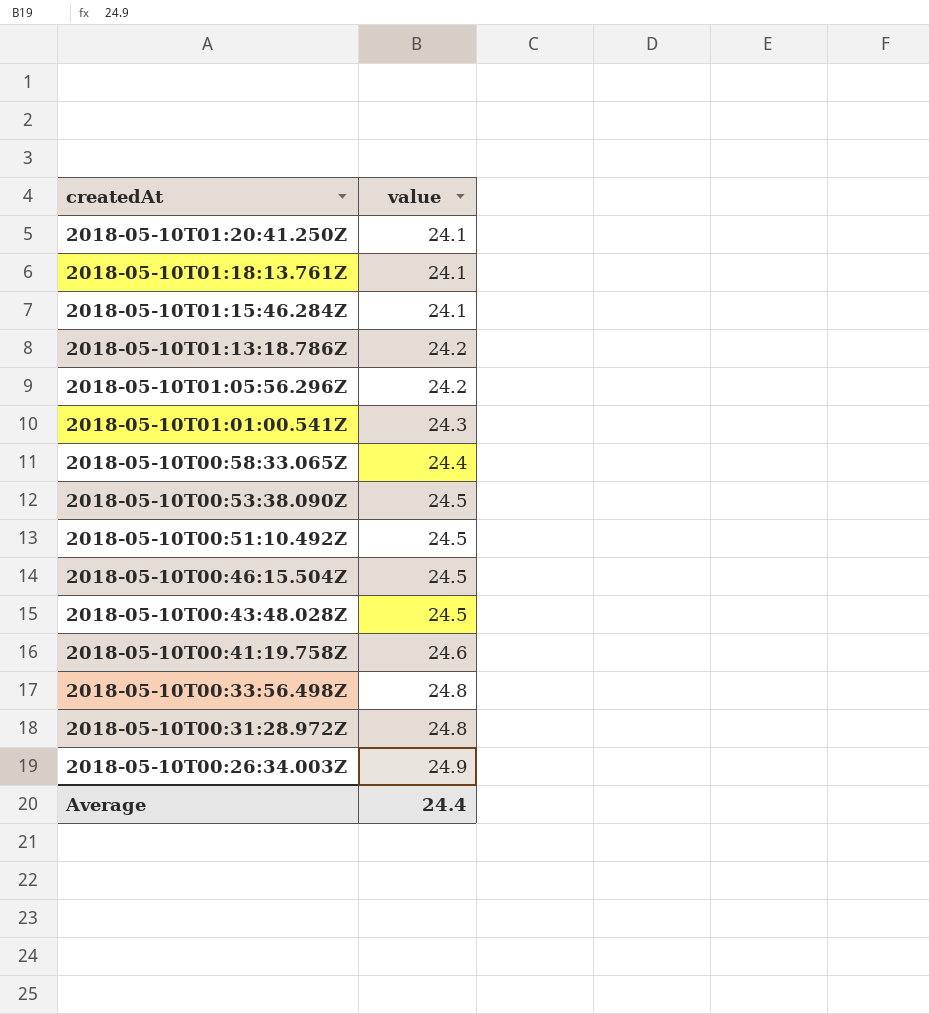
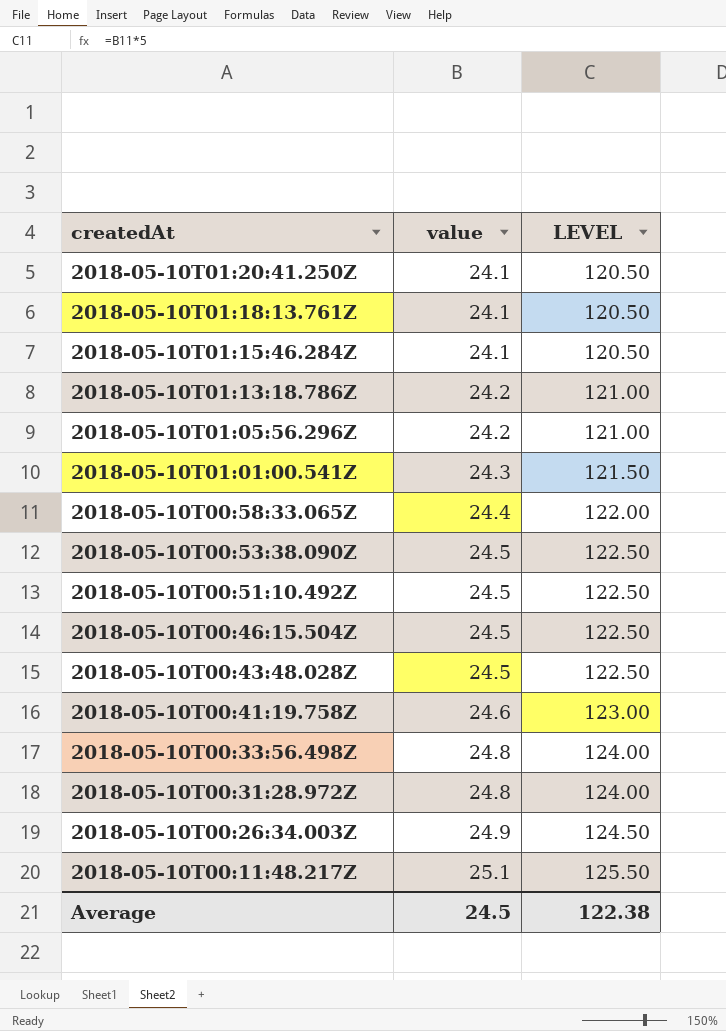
column LEVEL | formula: none -> [value] * 5
row 2018-05-10T00:11:48.217Z: none -> 25.1 | 125.50
Average | value: 24.4 -> 24.5

